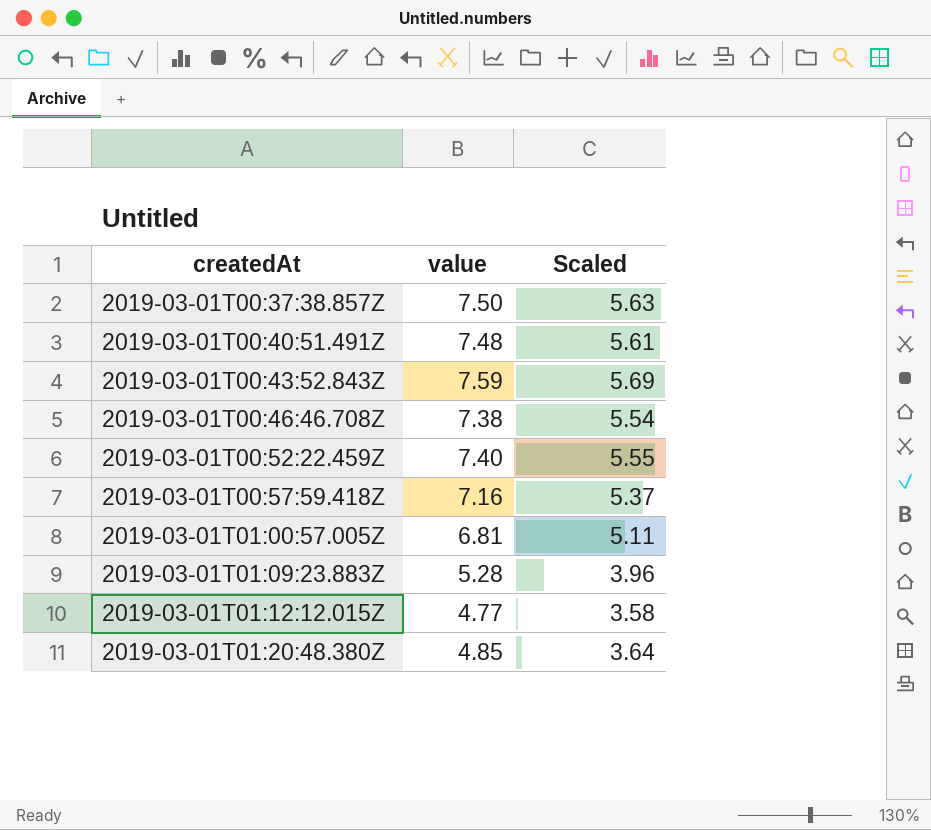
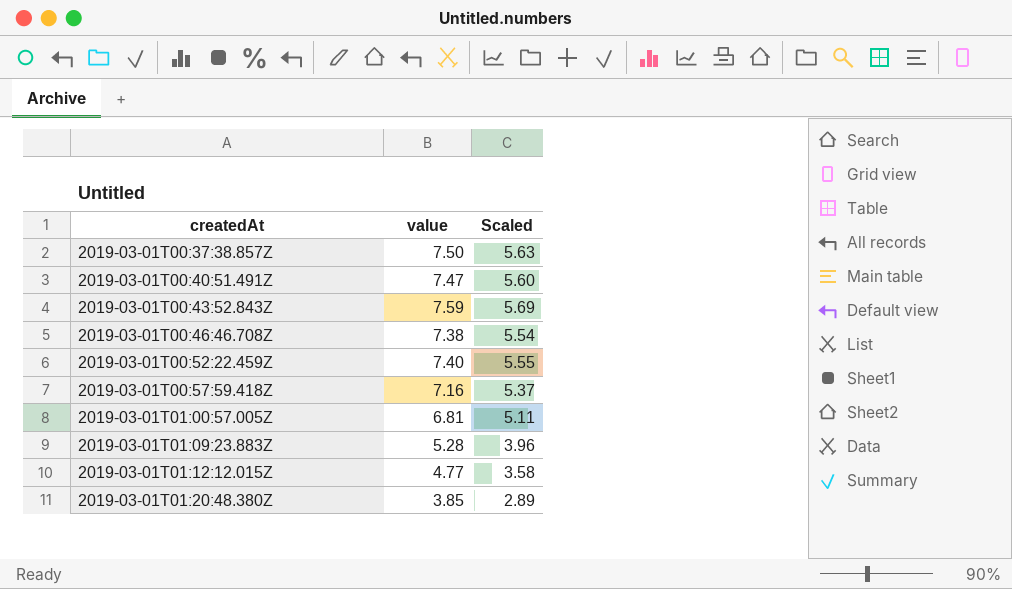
2019-03-01T00:40:51.491Z | value: 7.48 -> 7.47
2019-03-01T00:40:51.491Z | Scaled: 5.61 -> 5.60
2019-03-01T01:20:48.380Z | value: 4.85 -> 3.85
2019-03-01T01:20:48.380Z | Scaled: 3.64 -> 2.89

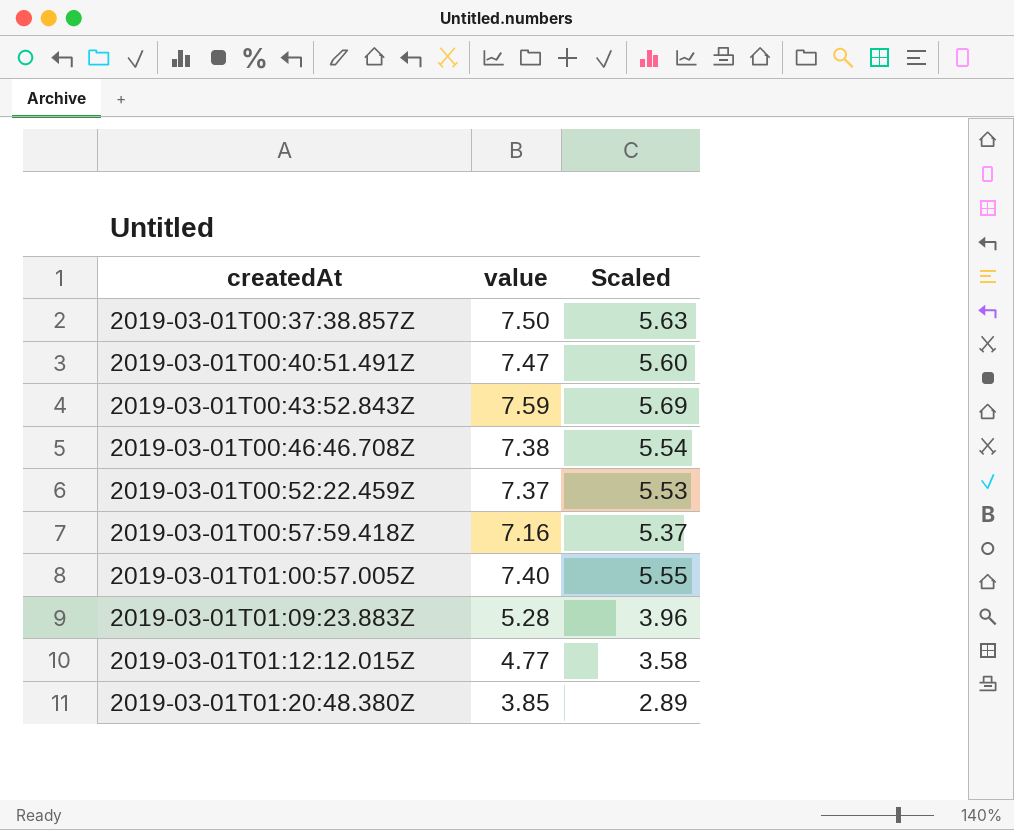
2019-03-01T00:52:22.459Z | value: 7.40 -> 7.37
2019-03-01T00:52:22.459Z | Scaled: 5.55 -> 5.53
2019-03-01T01:00:57.005Z | value: 6.81 -> 7.40
2019-03-01T01:00:57.005Z | Scaled: 5.11 -> 5.55

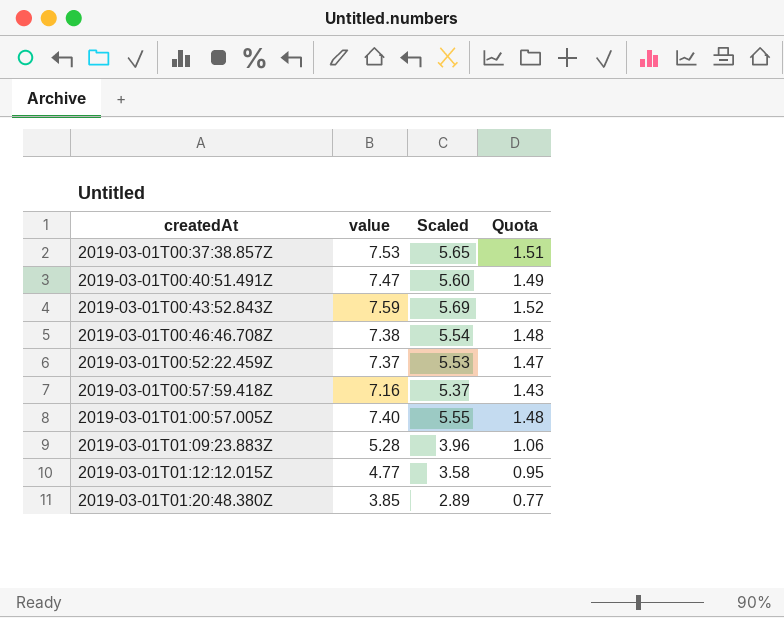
column Quota | formula: none -> [value] * 0.2
2019-03-01T00:37:38.857Z | value: 7.50 -> 7.53
2019-03-01T00:37:38.857Z | Scaled: 5.63 -> 5.65

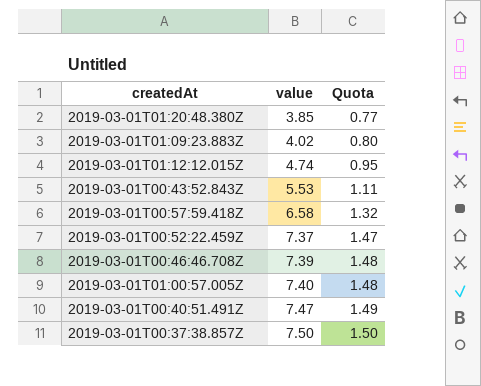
row order: createdAt ascending -> value ascending
column Scaled | formula: [value] * 0.75 -> none
2019-03-01T01:09:23.883Z | value: 5.28 -> 4.02
2019-03-01T01:09:23.883Z | Quota: 1.06 -> 0.80
2019-03-01T01:12:12.015Z | value: 4.77 -> 4.74
2019-03-01T00:43:52.843Z | value: 7.59 -> 5.53
2019-03-01T00:43:52.843Z | Quota: 1.52 -> 1.11
2019-03-01T00:57:59.418Z | value: 7.16 -> 6.58
2019-03-01T00:57:59.418Z | Quota: 1.43 -> 1.32
2019-03-01T00:46:46.708Z | value: 7.38 -> 7.39
2019-03-01T00:37:38.857Z | value: 7.53 -> 7.50
2019-03-01T00:37:38.857Z | Quota: 1.51 -> 1.50

